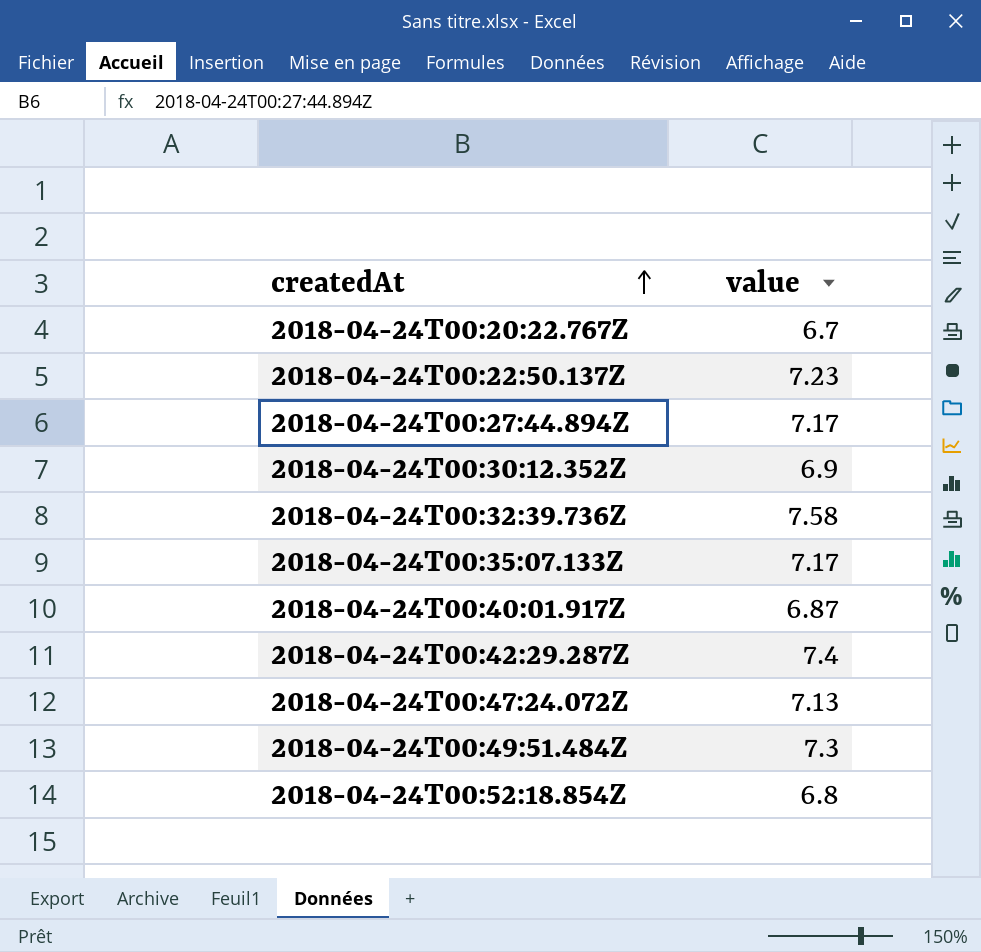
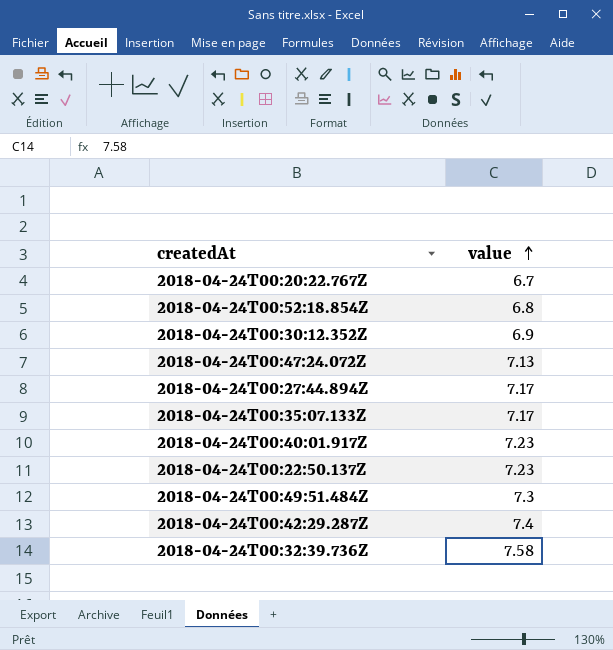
row order: createdAt ascending -> value ascending
2018-04-24T00:40:01.917Z | value: 6.87 -> 7.23

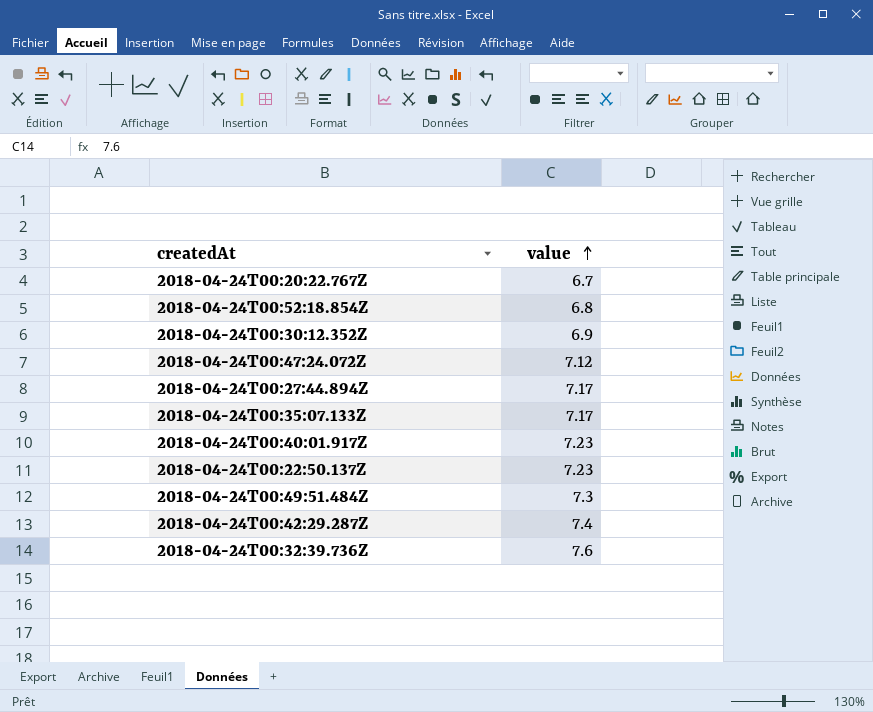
2018-04-24T00:47:24.072Z | value: 7.13 -> 7.12
2018-04-24T00:32:39.736Z | value: 7.58 -> 7.6

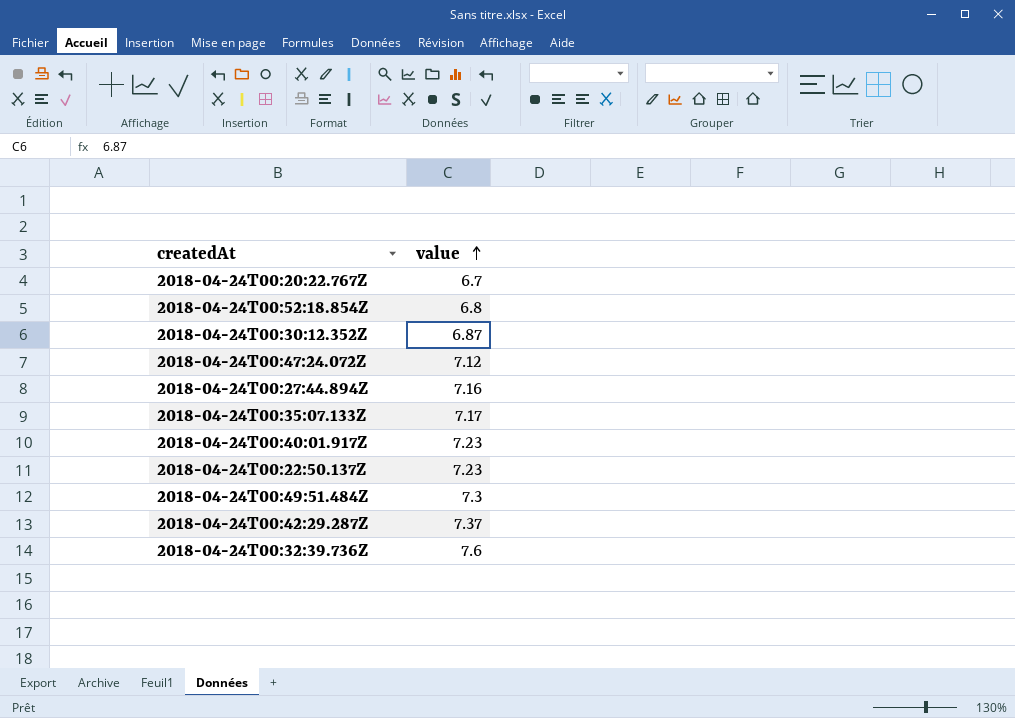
2018-04-24T00:30:12.352Z | value: 6.9 -> 6.87
2018-04-24T00:27:44.894Z | value: 7.17 -> 7.16
2018-04-24T00:42:29.287Z | value: 7.4 -> 7.37

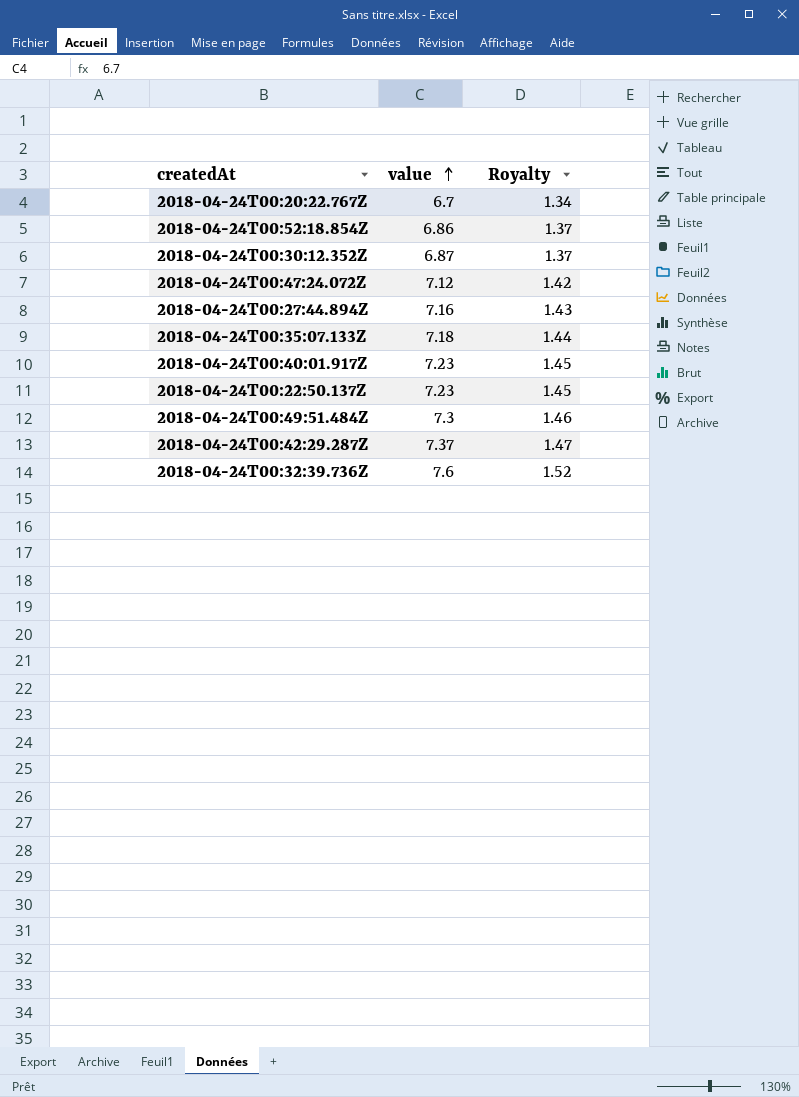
column Royalty | formula: none -> [value] * 0.2
2018-04-24T00:52:18.854Z | value: 6.8 -> 6.86
2018-04-24T00:35:07.133Z | value: 7.17 -> 7.18

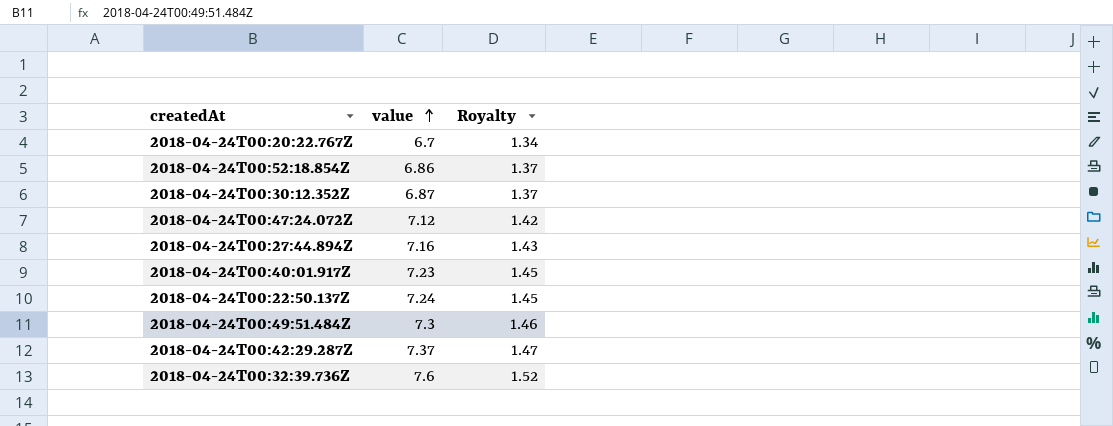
row 2018-04-24T00:35:07.133Z: 7.18 | 1.44 -> none
2018-04-24T00:22:50.137Z | value: 7.23 -> 7.24

